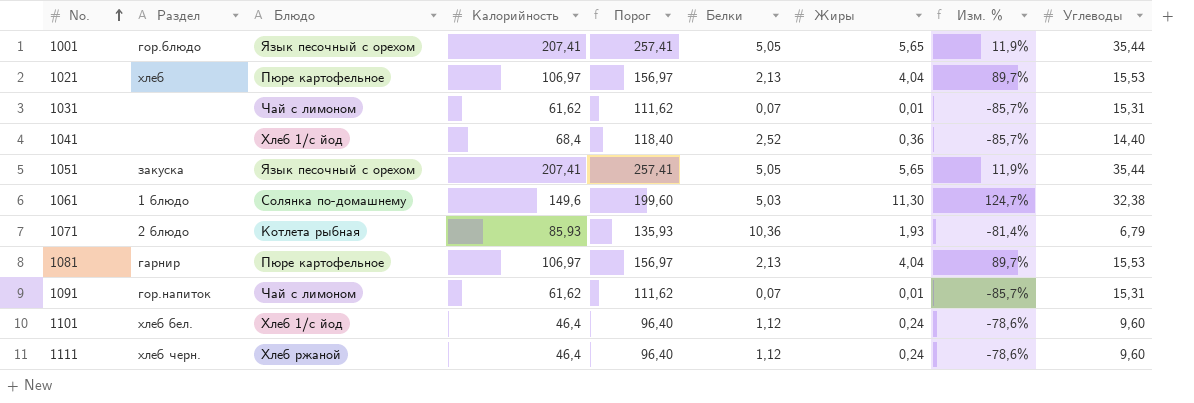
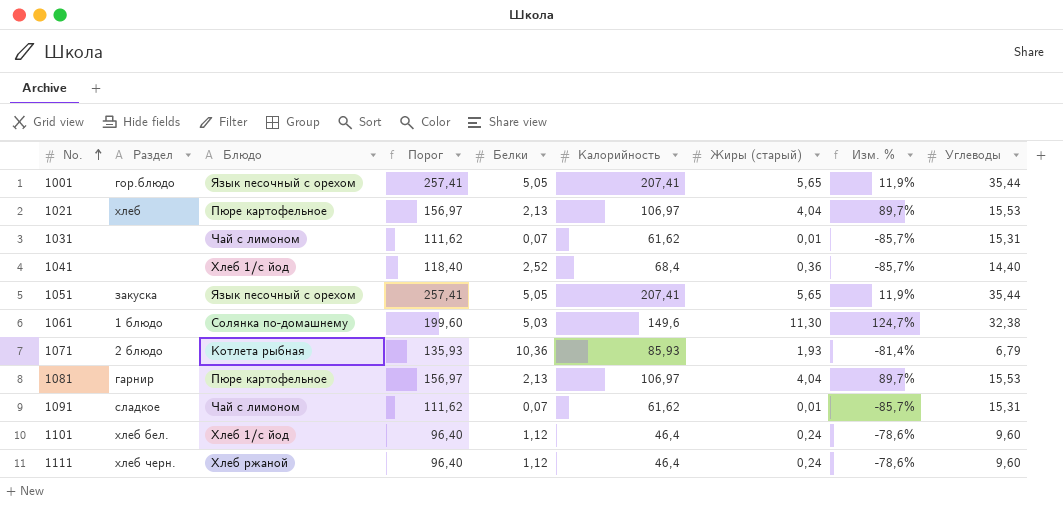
column Калорийность | position: 4 -> 6
column name: Жиры -> Жиры (старый)
1091 | Раздел: гор.напиток -> сладкое

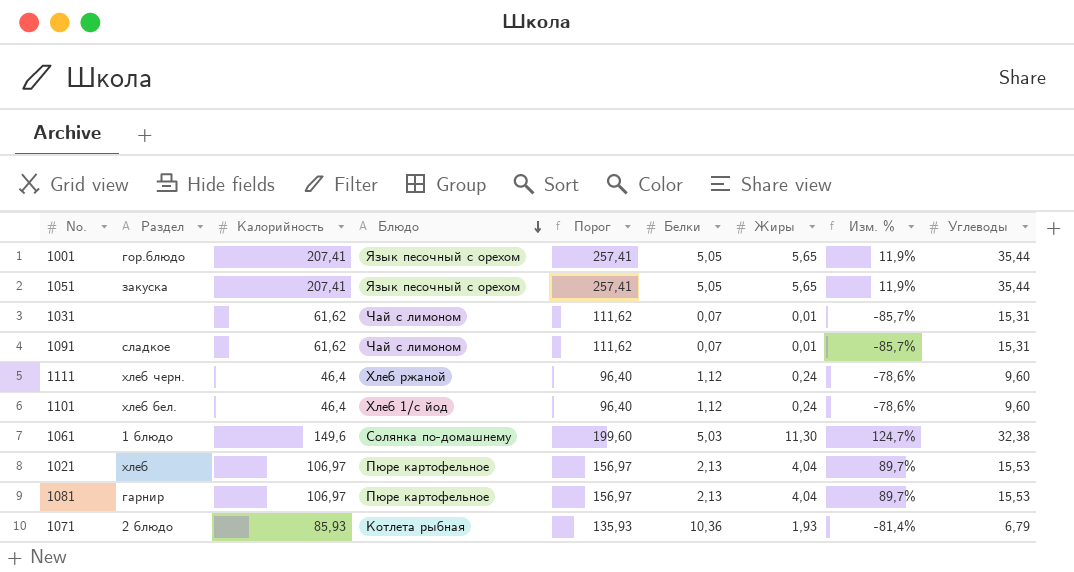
row order: No. ascending -> Блюдо descending
column Калорийность | position: 6 -> 3
column name: Жиры (старый) -> Жиры
row 1041: none | Хлеб 1/с йод | 118,40 | 2,52 | 68,4 | 0,36 | -85,7% | 14,40 -> none

